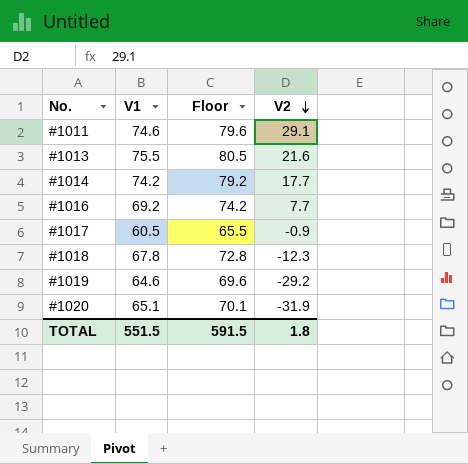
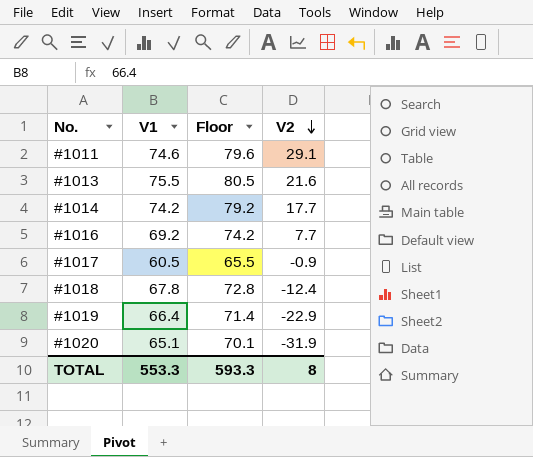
#1018 | V2: -12.3 -> -12.4
#1019 | V1: 64.6 -> 66.4
#1019 | Floor: 69.6 -> 71.4
#1019 | V2: -29.2 -> -22.9
TOTAL | V1: 551.5 -> 553.3
TOTAL | Floor: 591.5 -> 593.3
TOTAL | V2: 1.8 -> 8

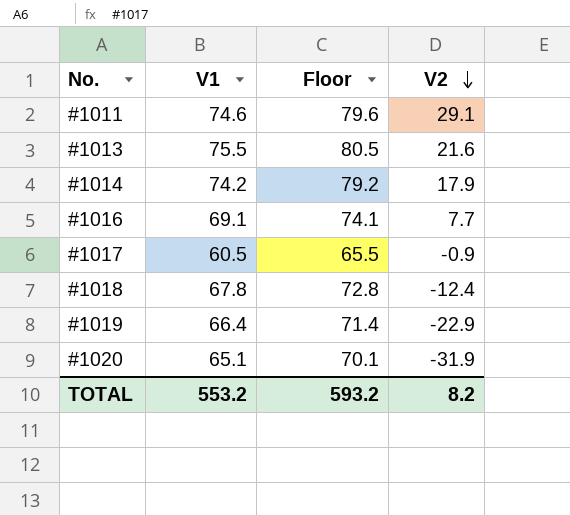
#1014 | V2: 17.7 -> 17.9
#1016 | V1: 69.2 -> 69.1
#1016 | Floor: 74.2 -> 74.1
TOTAL | V1: 553.3 -> 553.2
TOTAL | Floor: 593.3 -> 593.2
TOTAL | V2: 8 -> 8.2

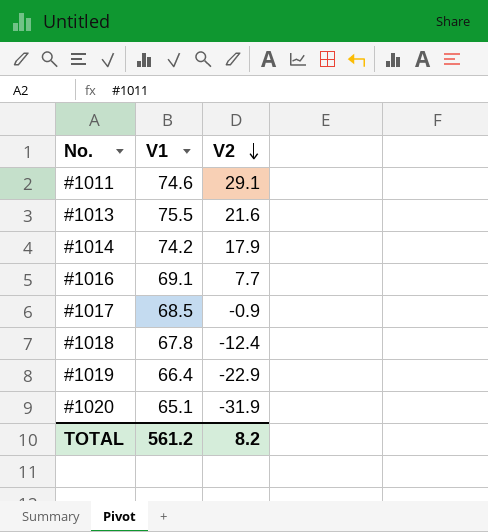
column Floor | formula: [V1] + 5 -> none
#1017 | V1: 60.5 -> 68.5
TOTAL | V1: 553.2 -> 561.2

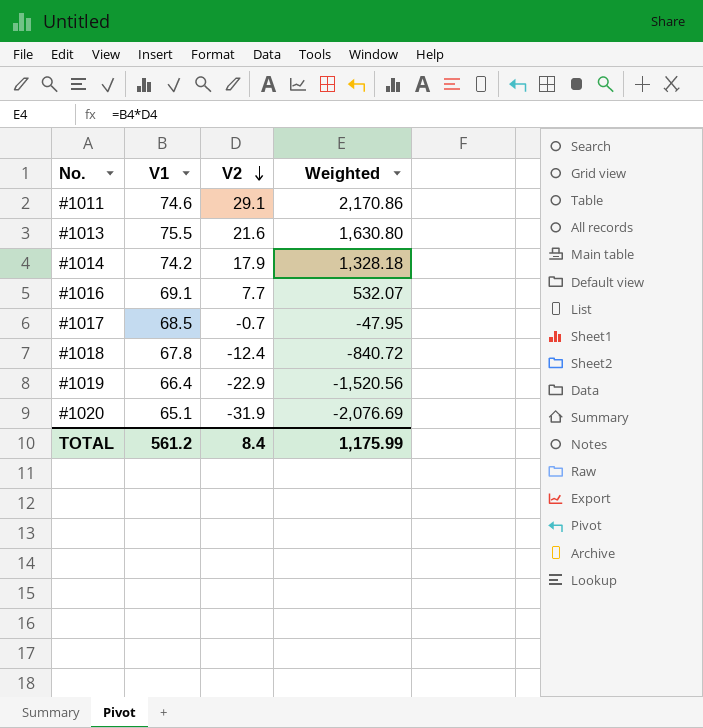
column Weighted | formula: none -> [V1] * [V2]
#1017 | V2: -0.9 -> -0.7
TOTAL | V2: 8.2 -> 8.4

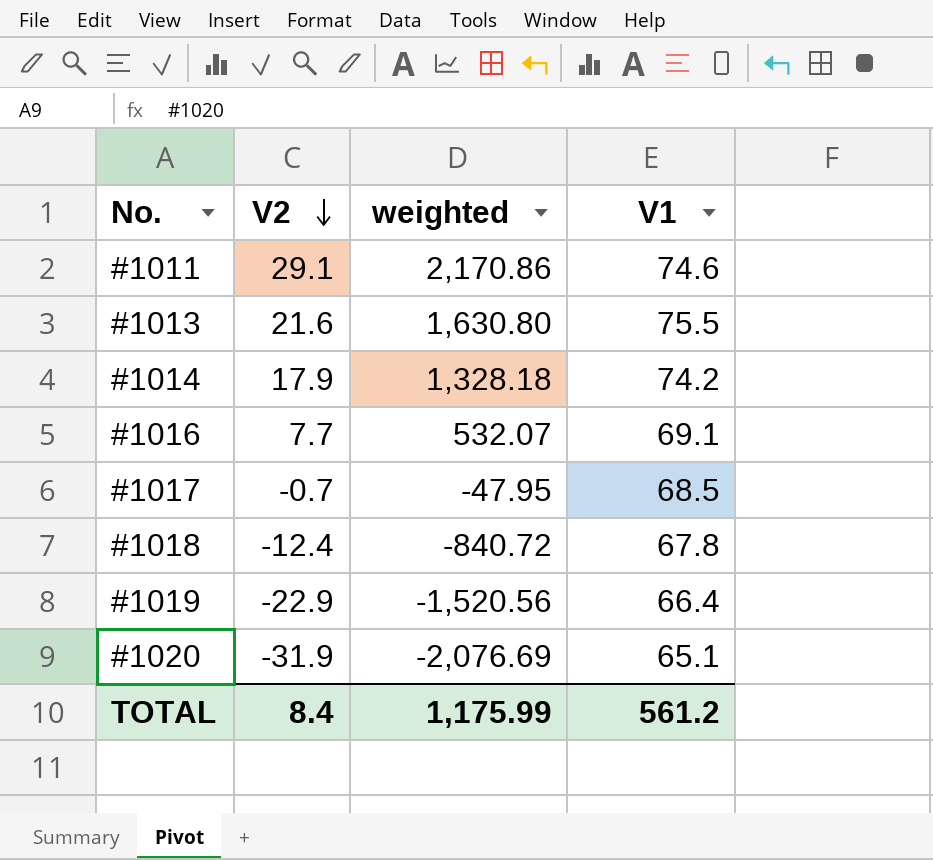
column name: Weighted -> weighted
column V1 | position: 2 -> 4

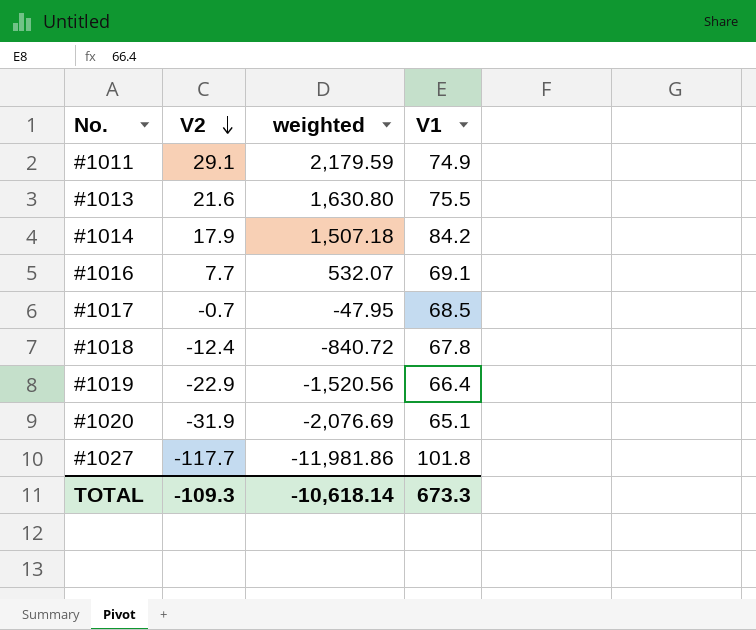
#1011 | weighted: 2,170.86 -> 2,179.59
#1011 | V1: 74.6 -> 74.9
#1014 | weighted: 1,328.18 -> 1,507.18
#1014 | V1: 74.2 -> 84.2
row #1027: none -> -117.7 | -11,981.86 | 101.8
TOTAL | V2: 8.4 -> -109.3
TOTAL | weighted: 1,175.99 -> -10,618.14
TOTAL | V1: 561.2 -> 673.3

